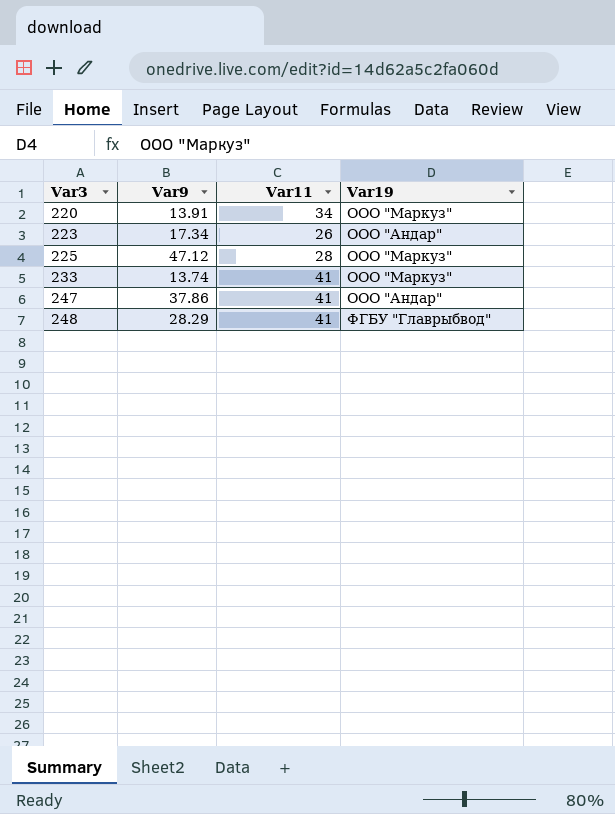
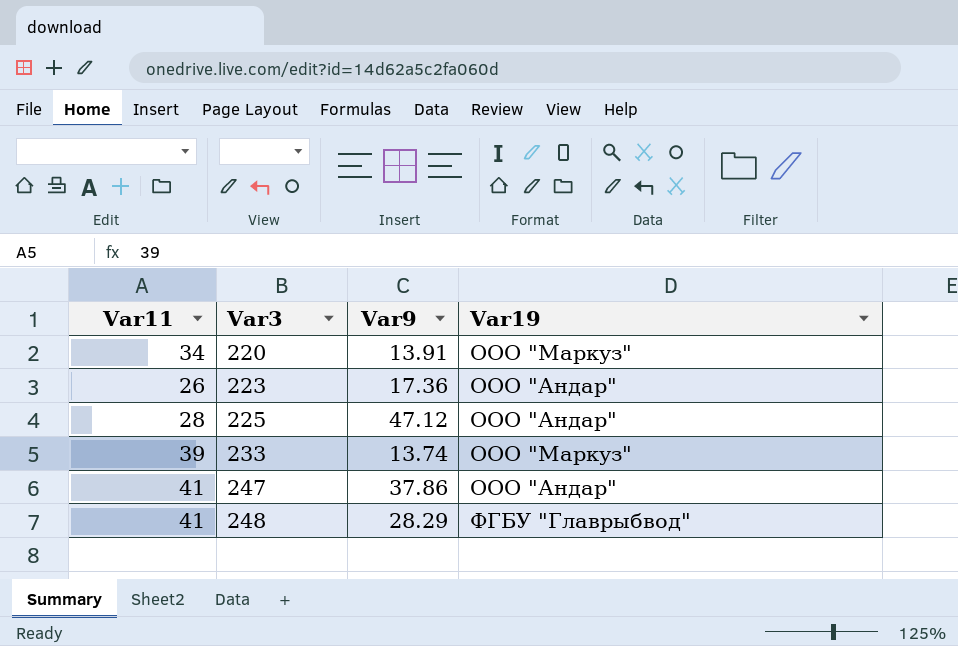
column Var11 | position: 3 -> 1
223 | Var9: 17.34 -> 17.36
225 | Var19: ООО "Маркуз" -> ООО "Андар"
233 | Var11: 41 -> 39

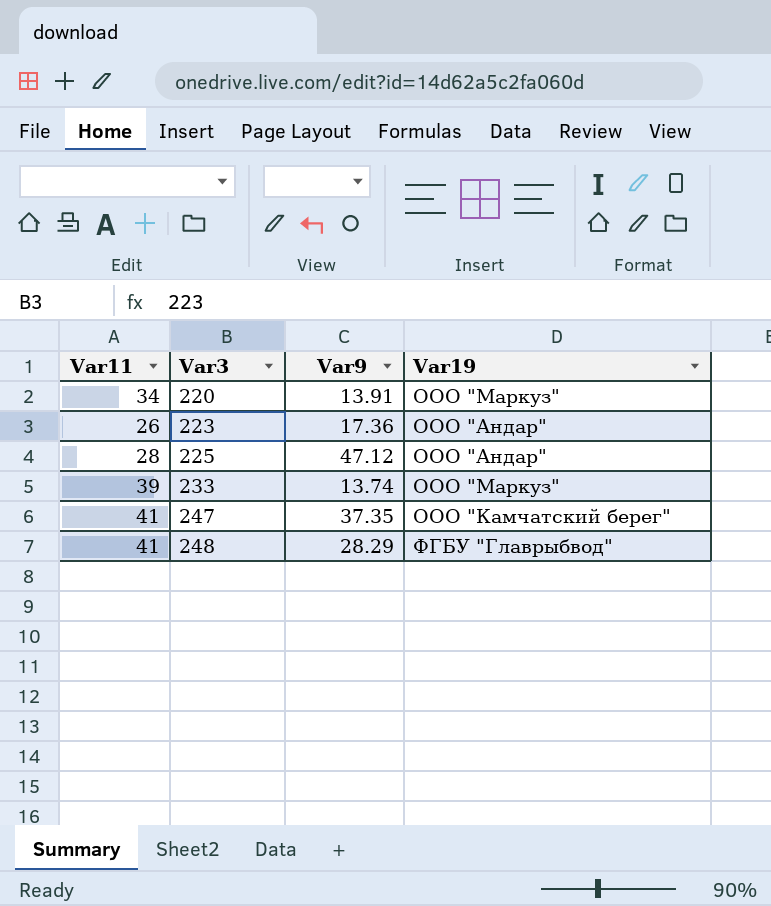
247 | Var9: 37.86 -> 37.35
247 | Var19: ООО "Андар" -> ООО "Камчатский берег"

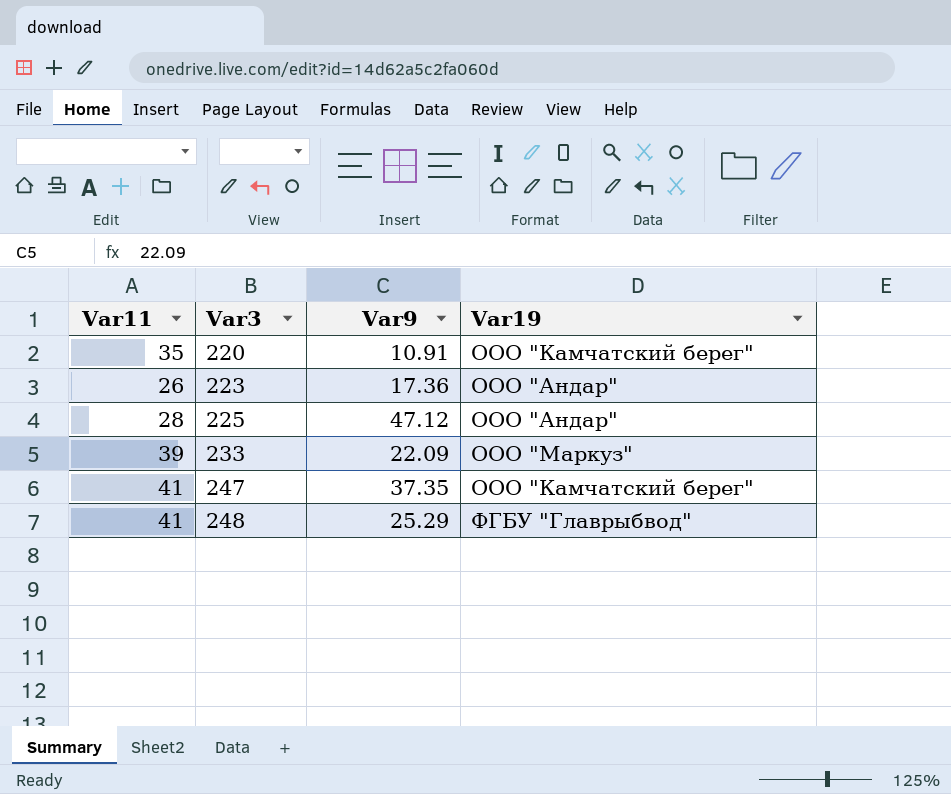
220 | Var11: 34 -> 35
220 | Var9: 13.91 -> 10.91
220 | Var19: ООО "Маркуз" -> ООО "Камчатский берег"
233 | Var9: 13.74 -> 22.09
248 | Var9: 28.29 -> 25.29

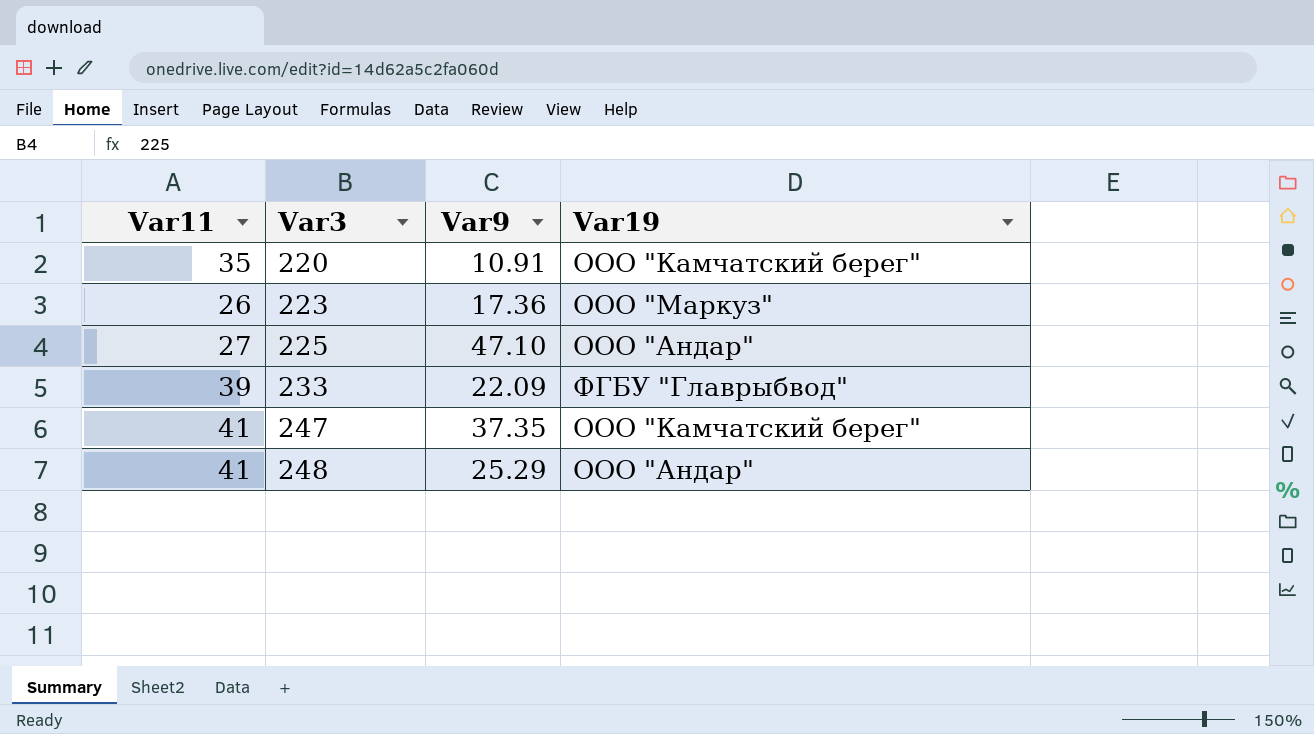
223 | Var19: ООО "Андар" -> ООО "Маркуз"
225 | Var11: 28 -> 27
225 | Var9: 47.12 -> 47.10
233 | Var19: ООО "Маркуз" -> ФГБУ "Главрыбвод"
248 | Var19: ФГБУ "Главрыбвод" -> ООО "Андар"

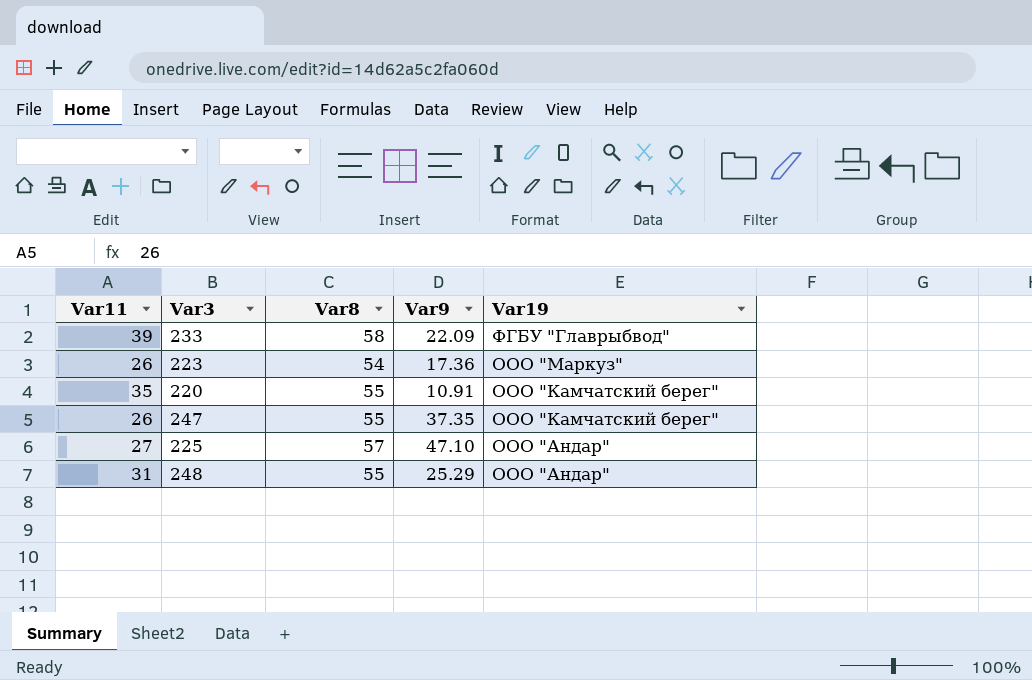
row order: Var3 ascending -> Var19 descending
column Var8 | position: none -> 3
247 | Var11: 41 -> 26
248 | Var11: 41 -> 31

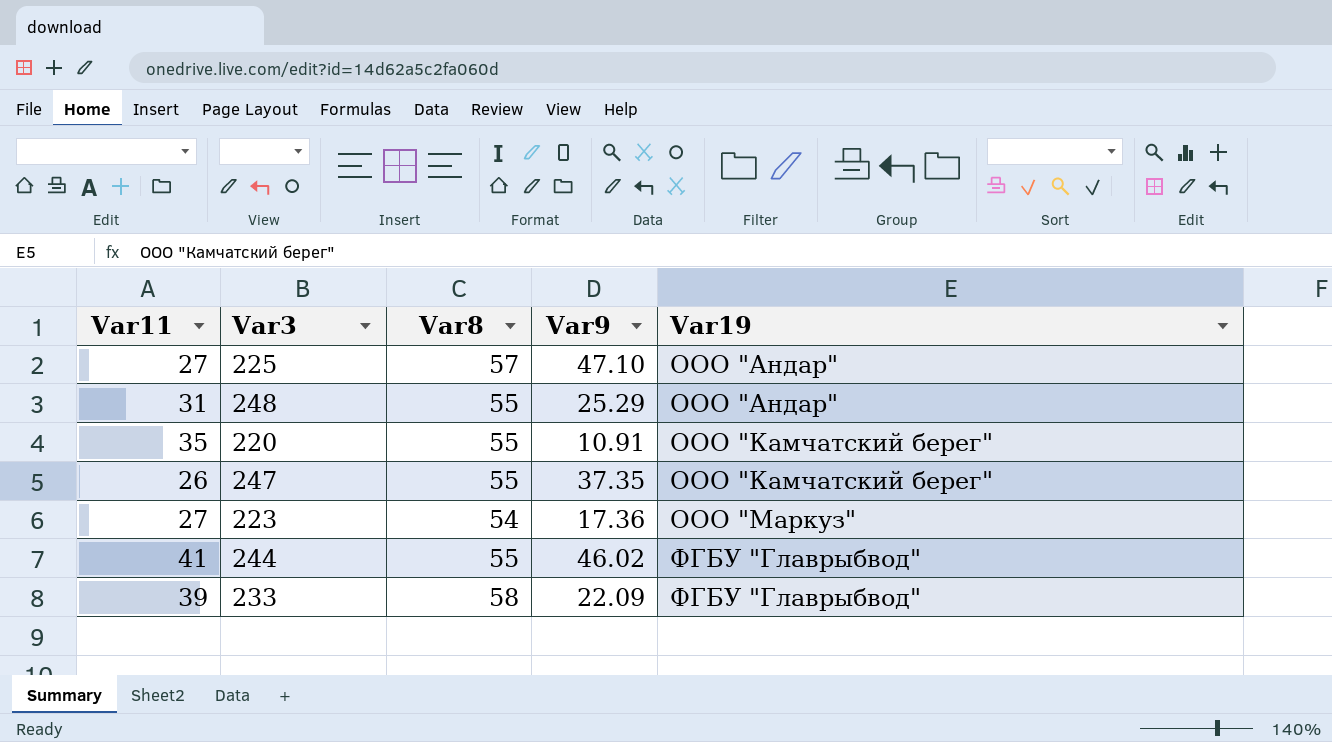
row order: Var19 descending -> Var19 ascending
223 | Var11: 26 -> 27
row 244: none -> 41 | 55 | 46.02 | ФГБУ "Главрыбвод"

